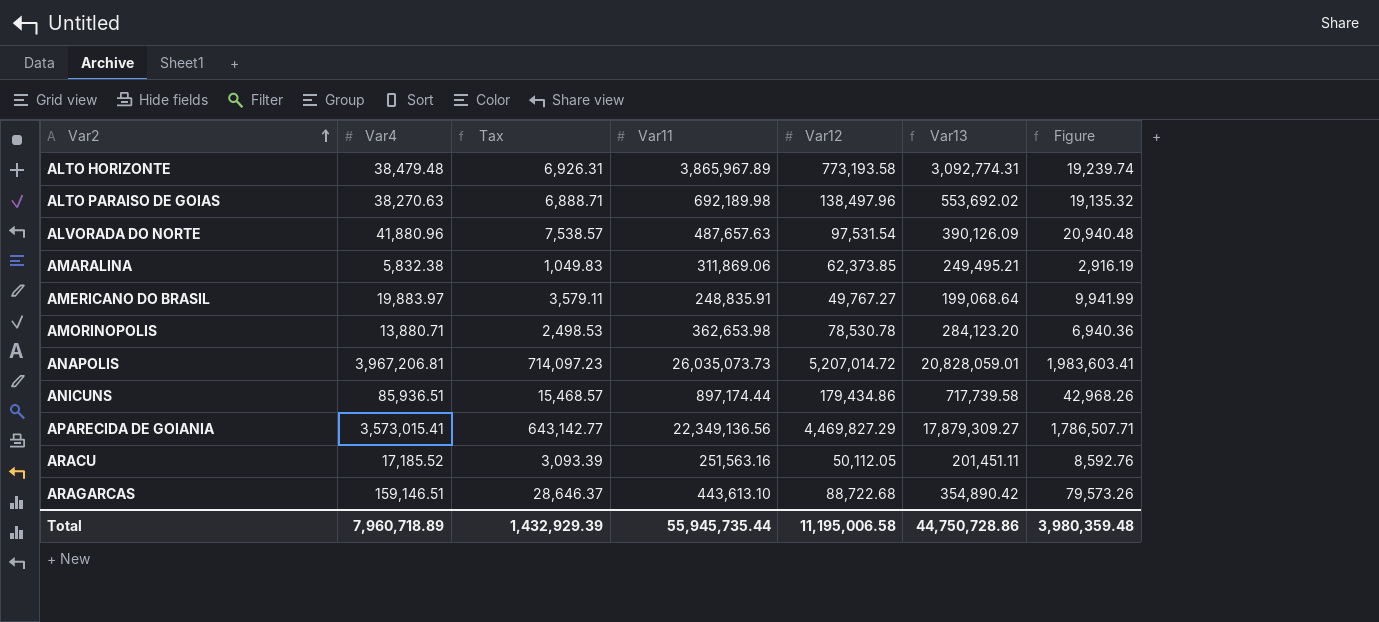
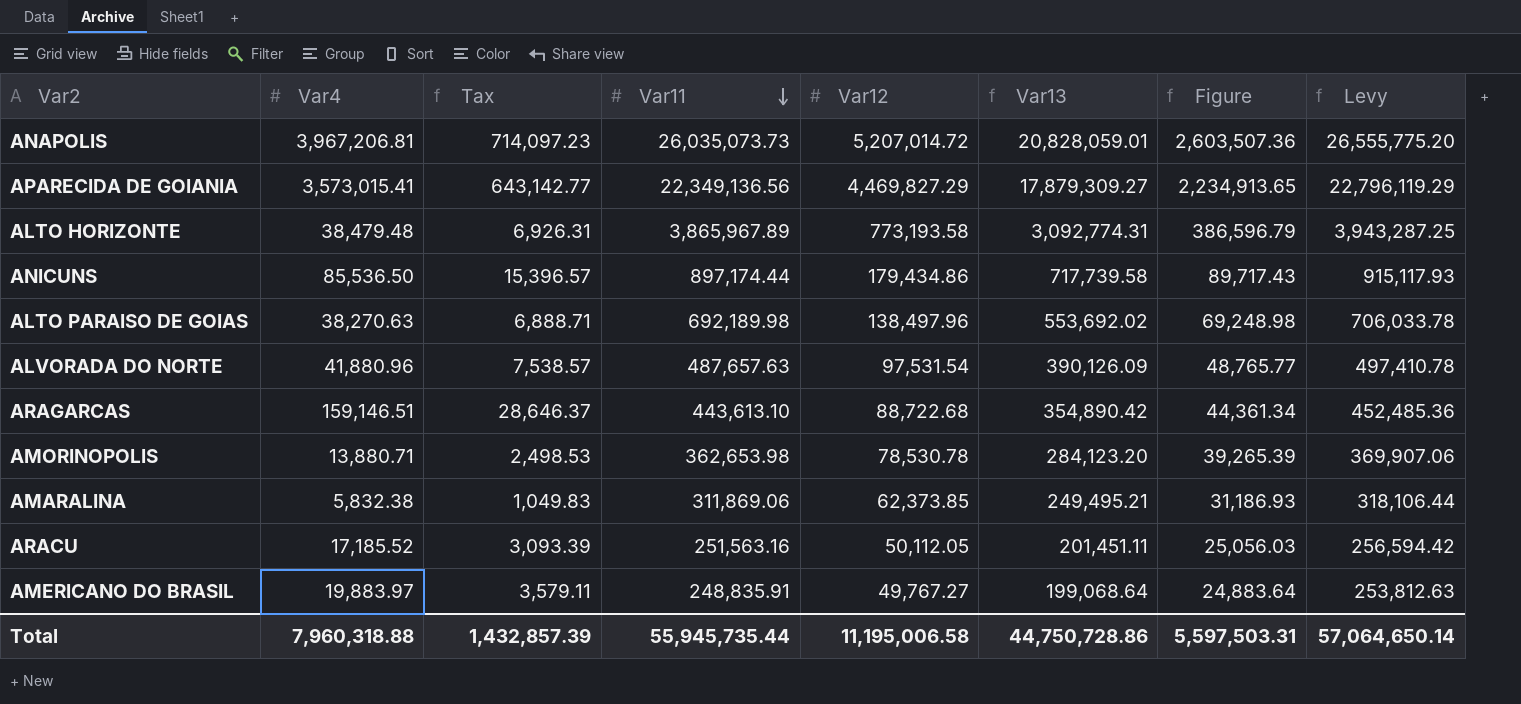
row order: Var2 ascending -> Var11 descending
column Figure | formula: [Var4] * 0.5 -> [Var12] * 0.5
column Levy | formula: none -> [Var11] * 1.02
ANICUNS | Var4: 85,936.51 -> 85,536.50
ANICUNS | Tax: 15,468.57 -> 15,396.57
Total | Var4: 7,960,718.89 -> 7,960,318.88
Total | Tax: 1,432,929.39 -> 1,432,857.39
Total | Figure: 3,980,359.48 -> 5,597,503.31

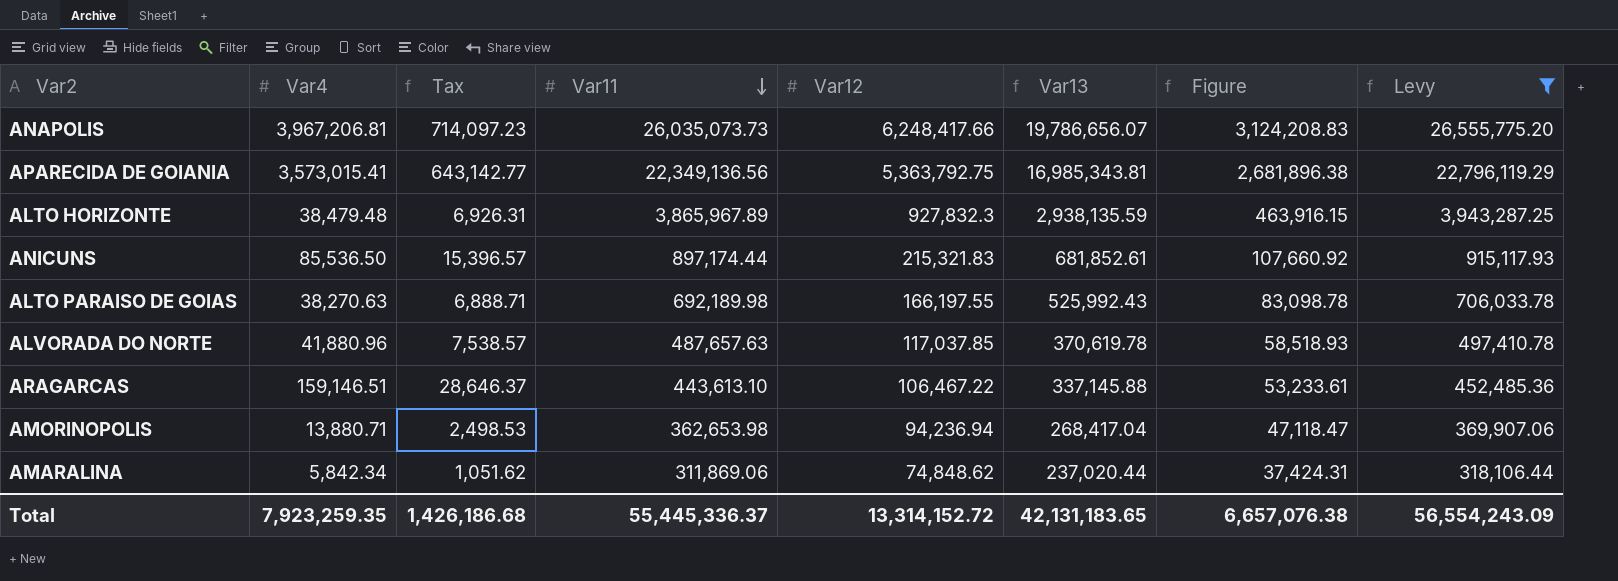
filter: none -> Levy >= 318,106.44
ANAPOLIS | Var12: 5,207,014.72 -> 6,248,417.66
ANAPOLIS | Var13: 20,828,059.01 -> 19,786,656.07
ANAPOLIS | Figure: 2,603,507.36 -> 3,124,208.83
APARECIDA DE GOIANIA | Var12: 4,469,827.29 -> 5,363,792.75
APARECIDA DE GOIANIA | Var13: 17,879,309.27 -> 16,985,343.81
APARECIDA DE GOIANIA | Figure: 2,234,913.65 -> 2,681,896.38
ALTO HORIZONTE | Var12: 773,193.58 -> 927,832.3
ALTO HORIZONTE | Var13: 3,092,774.31 -> 2,938,135.59
ALTO HORIZONTE | Figure: 386,596.79 -> 463,916.15
ANICUNS | Var12: 179,434.86 -> 215,321.83
ANICUNS | Var13: 717,739.58 -> 681,852.61
ANICUNS | Figure: 89,717.43 -> 107,660.92
ALTO PARAISO DE GOIAS | Var12: 138,497.96 -> 166,197.55
ALTO PARAISO DE GOIAS | Var13: 553,692.02 -> 525,992.43
ALTO PARAISO DE GOIAS | Figure: 69,248.98 -> 83,098.78
ALVORADA DO NORTE | Var12: 97,531.54 -> 117,037.85
ALVORADA DO NORTE | Var13: 390,126.09 -> 370,619.78
ALVORADA DO NORTE | Figure: 48,765.77 -> 58,518.93
ARAGARCAS | Var12: 88,722.68 -> 106,467.22
ARAGARCAS | Var13: 354,890.42 -> 337,145.88
ARAGARCAS | Figure: 44,361.34 -> 53,233.61
AMORINOPOLIS | Var12: 78,530.78 -> 94,236.94
AMORINOPOLIS | Var13: 284,123.20 -> 268,417.04
AMORINOPOLIS | Figure: 39,265.39 -> 47,118.47
AMARALINA | Var4: 5,832.38 -> 5,842.34
AMARALINA | Tax: 1,049.83 -> 1,051.62
AMARALINA | Var12: 62,373.85 -> 74,848.62
AMARALINA | Var13: 249,495.21 -> 237,020.44
AMARALINA | Figure: 31,186.93 -> 37,424.31
Total | Var4: 7,960,318.88 -> 7,923,259.35
Total | Tax: 1,432,857.39 -> 1,426,186.68
Total | Var11: 55,945,735.44 -> 55,445,336.37
Total | Var12: 11,195,006.58 -> 13,314,152.72
Total | Var13: 44,750,728.86 -> 42,131,183.65
Total | Figure: 5,597,503.31 -> 6,657,076.38
Total | Levy: 57,064,650.14 -> 56,554,243.09

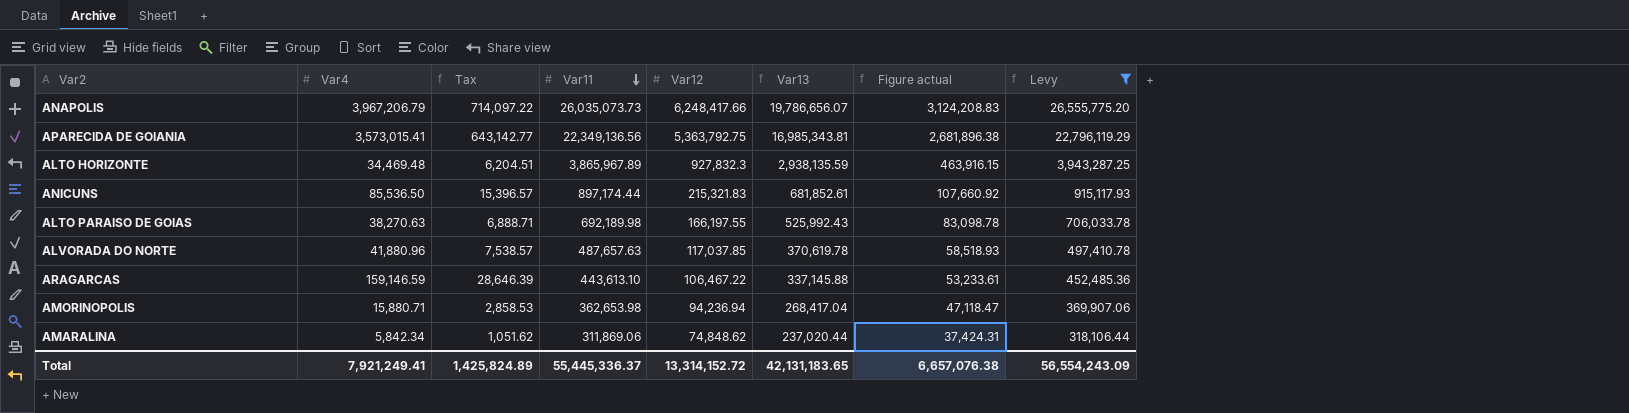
column name: Figure -> Figure actual
ANAPOLIS | Var4: 3,967,206.81 -> 3,967,206.79
ANAPOLIS | Tax: 714,097.23 -> 714,097.22
ALTO HORIZONTE | Var4: 38,479.48 -> 34,469.48
ALTO HORIZONTE | Tax: 6,926.31 -> 6,204.51
ARAGARCAS | Var4: 159,146.51 -> 159,146.59
ARAGARCAS | Tax: 28,646.37 -> 28,646.39
AMORINOPOLIS | Var4: 13,880.71 -> 15,880.71
AMORINOPOLIS | Tax: 2,498.53 -> 2,858.53
Total | Var4: 7,923,259.35 -> 7,921,249.41
Total | Tax: 1,426,186.68 -> 1,425,824.89

